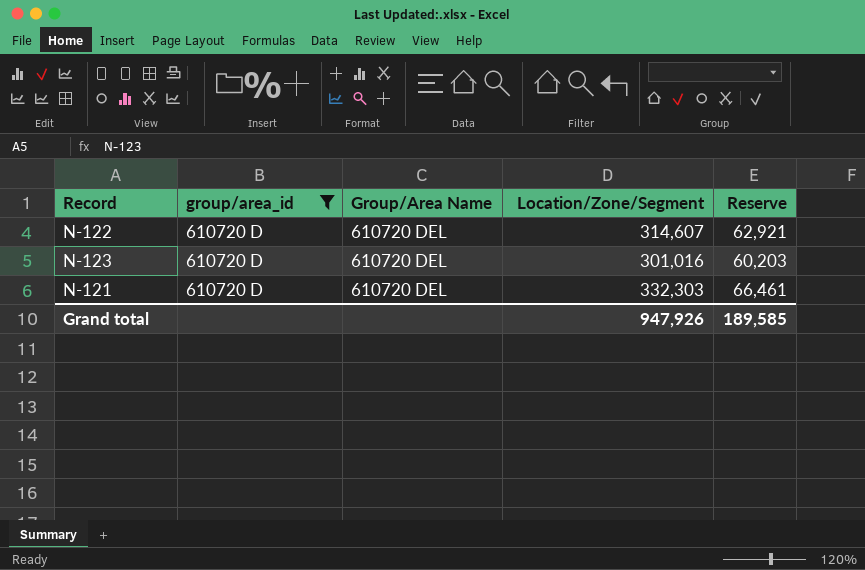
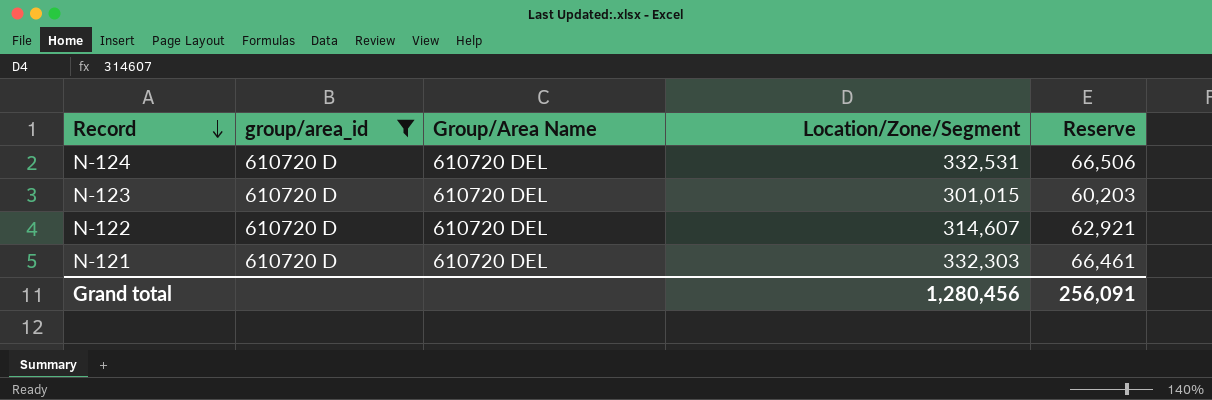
row order: none -> Record descending
row N-124: none -> 610720 D | 610720 DEL | 332,531 | 66,506
N-123 | Location/Zone/Segment: 301,016 -> 301,015
Grand total | Location/Zone/Segment: 947,926 -> 1,280,456
Grand total | Reserve: 189,585 -> 256,091

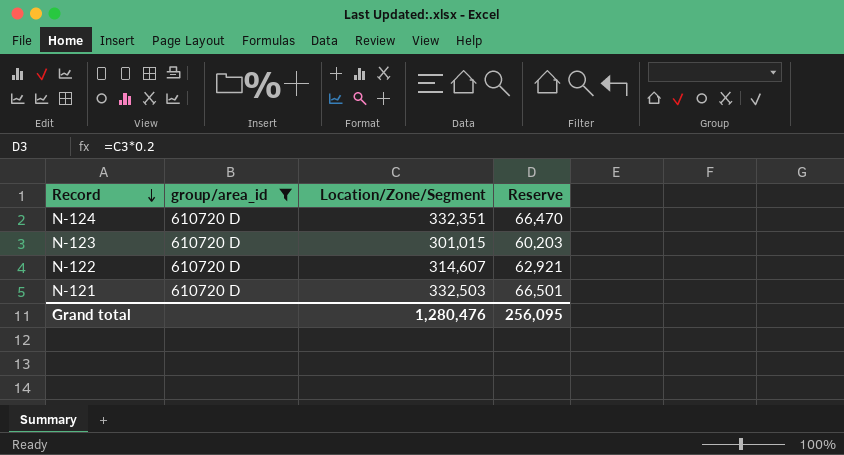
column Group/Area Name | position: 3 -> none
N-124 | Location/Zone/Segment: 332,531 -> 332,351
N-124 | Reserve: 66,506 -> 66,470
N-121 | Location/Zone/Segment: 332,303 -> 332,503
N-121 | Reserve: 66,461 -> 66,501
Grand total | Location/Zone/Segment: 1,280,456 -> 1,280,476
Grand total | Reserve: 256,091 -> 256,095

